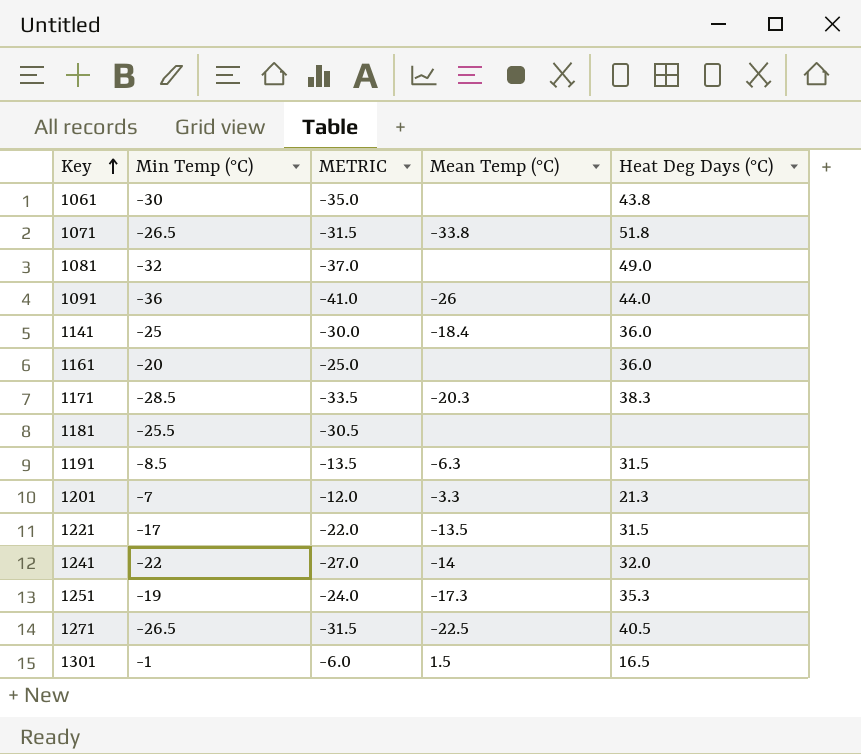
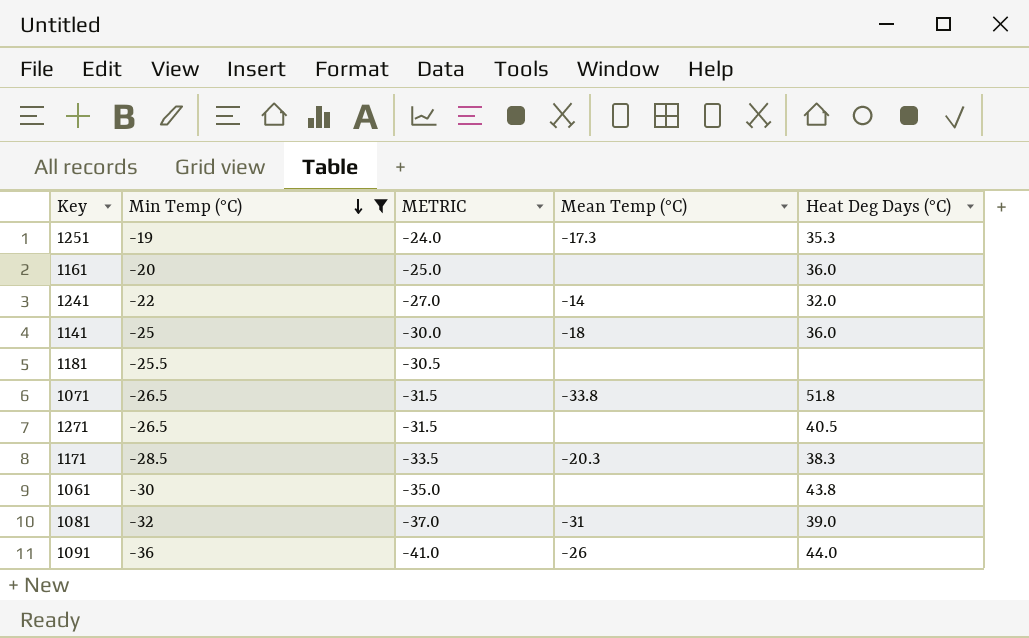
filter: none -> Min Temp (°C) <= -19
row order: Key ascending -> Min Temp (°C) descending
1141 | Mean Temp (°C): -18.4 -> -18
1271 | Mean Temp (°C): -22.5 -> none
1081 | Mean Temp (°C): none -> -31
1081 | Heat Deg Days (°C): 49.0 -> 39.0

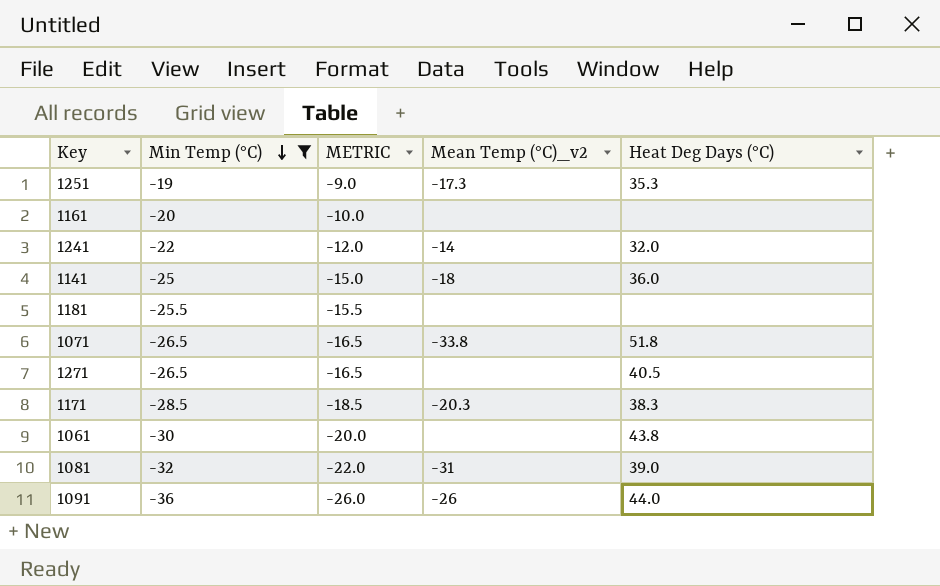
column METRIC | formula: [Min Temp (°C)] - 5 -> [Min Temp (°C)] + 10
column name: Mean Temp (°C) -> Mean Temp (°C)_v2
1161 | Heat Deg Days (°C): 36.0 -> none

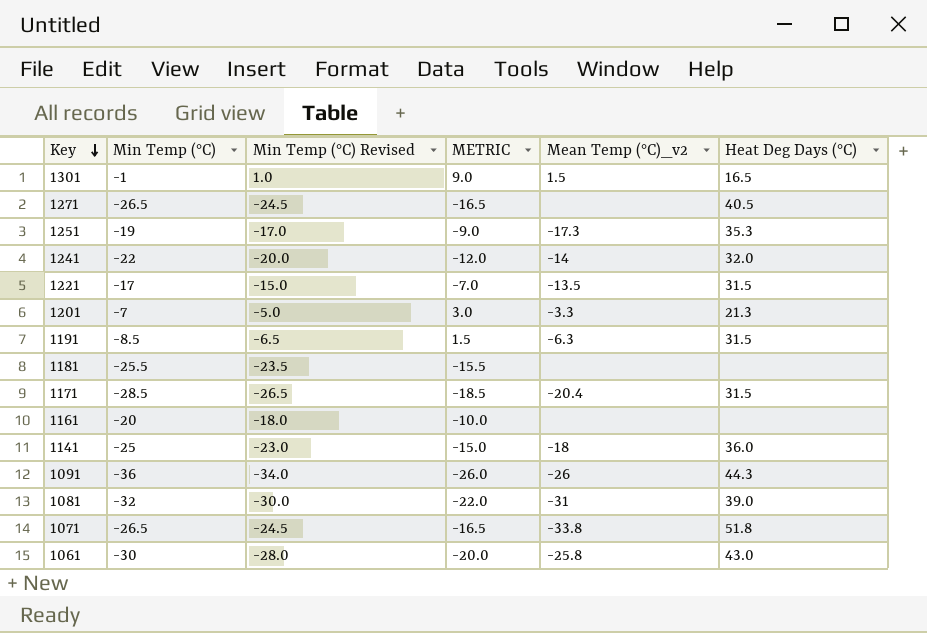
filter: Min Temp (°C) <= -19 -> none
row order: Min Temp (°C) descending -> Key descending
column Min Temp (°C) Revised | formula: none -> [Min Temp (°C)] + 2
1171 | Mean Temp (°C)_v2: -20.3 -> -20.4
1171 | Heat Deg Days (°C): 38.3 -> 31.5
1091 | Heat Deg Days (°C): 44.0 -> 44.3
1061 | Mean Temp (°C)_v2: none -> -25.8
1061 | Heat Deg Days (°C): 43.8 -> 43.0

